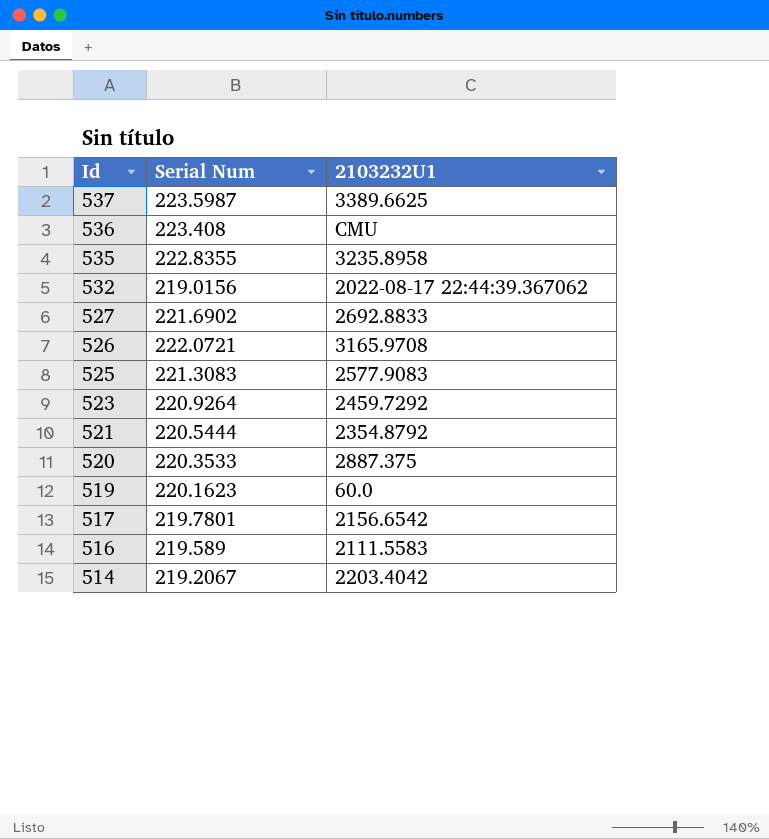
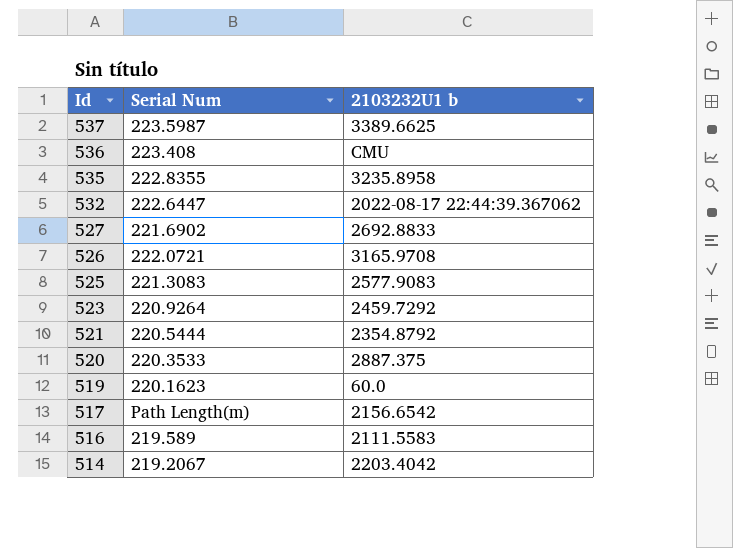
column name: 2103232U1 -> 2103232U1 b
532 | Serial Num: 219.0156 -> 222.6447
517 | Serial Num: 219.7801 -> Path Length(m)

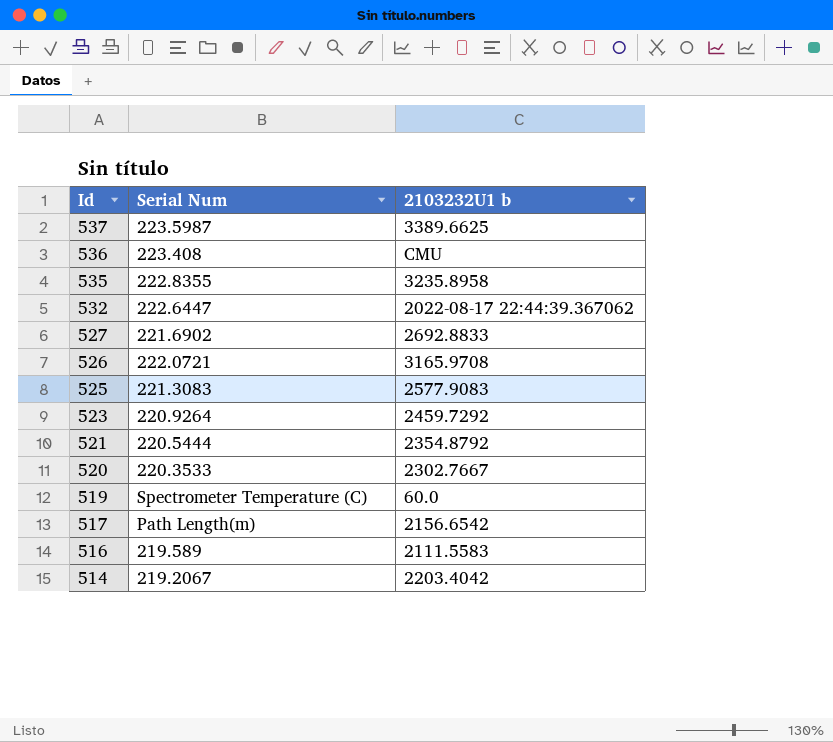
520 | 2103232U1 b: 2887.375 -> 2302.7667
519 | Serial Num: 220.1623 -> Spectrometer Temperature (C)

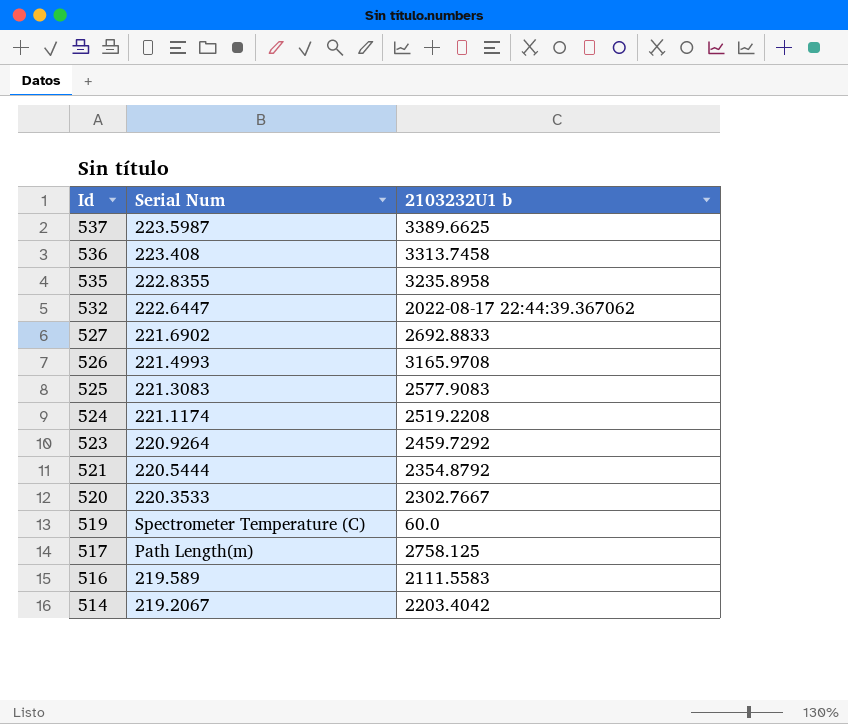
536 | 2103232U1 b: CMU -> 3313.7458
526 | Serial Num: 222.0721 -> 221.4993
row 524: none -> 221.1174 | 2519.2208
517 | 2103232U1 b: 2156.6542 -> 2758.125

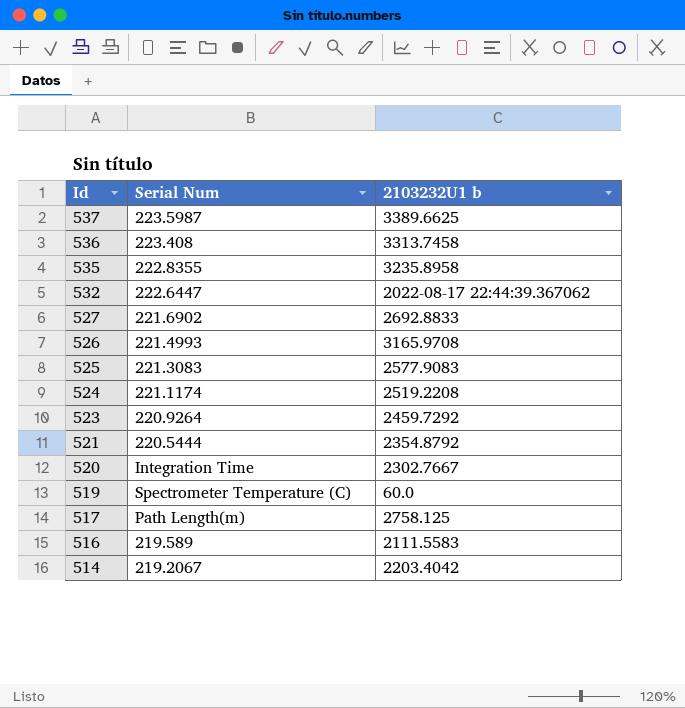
520 | Serial Num: 220.3533 -> Integration Time

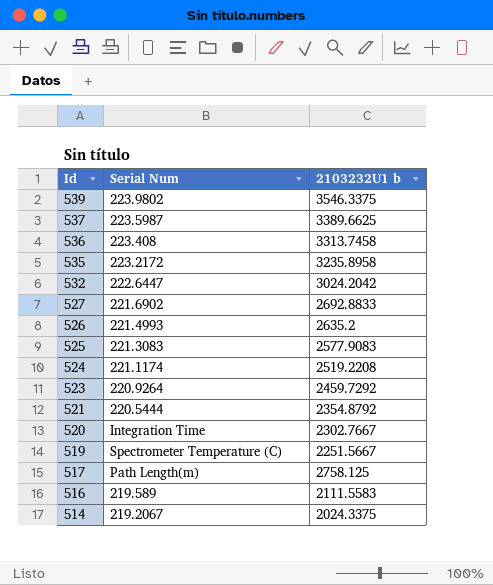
row 539: none -> 223.9802 | 3546.3375
535 | Serial Num: 222.8355 -> 223.2172
532 | 2103232U1 b: 2022-08-17 22:44:39.367062 -> 3024.2042
526 | 2103232U1 b: 3165.9708 -> 2635.2
519 | 2103232U1 b: 60.0 -> 2251.5667
514 | 2103232U1 b: 2203.4042 -> 2024.3375

